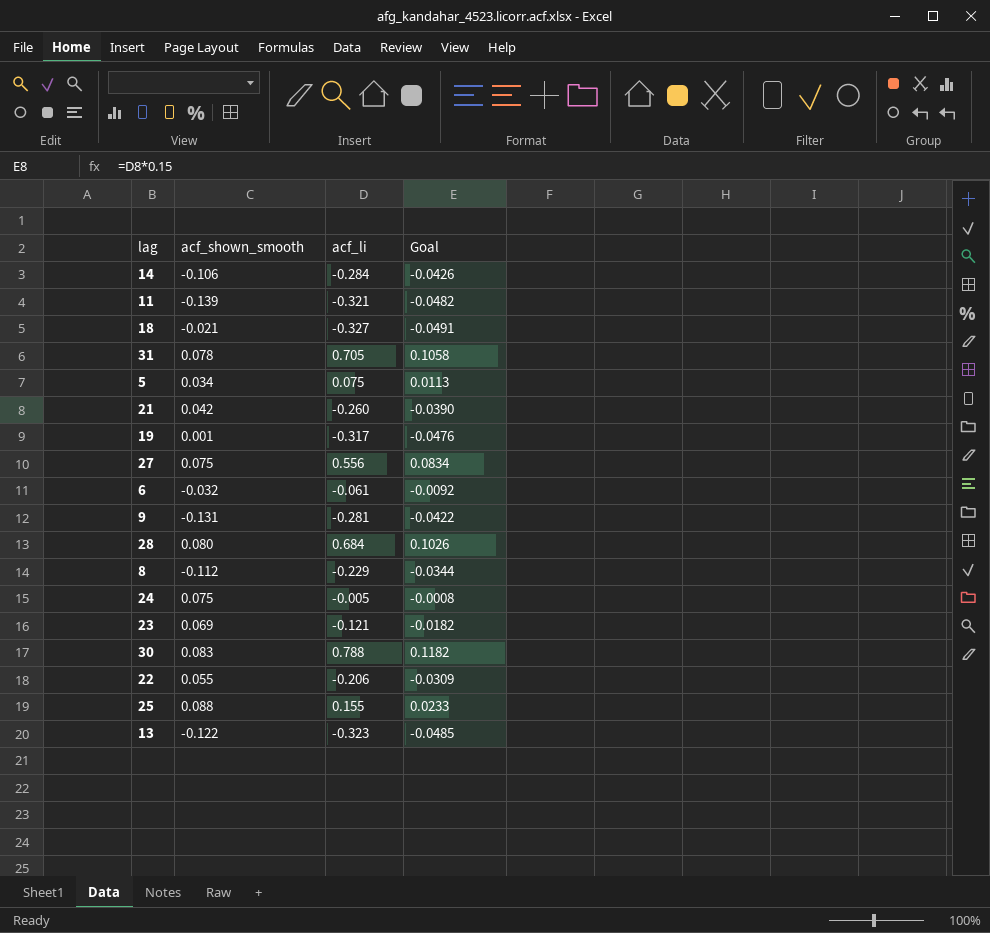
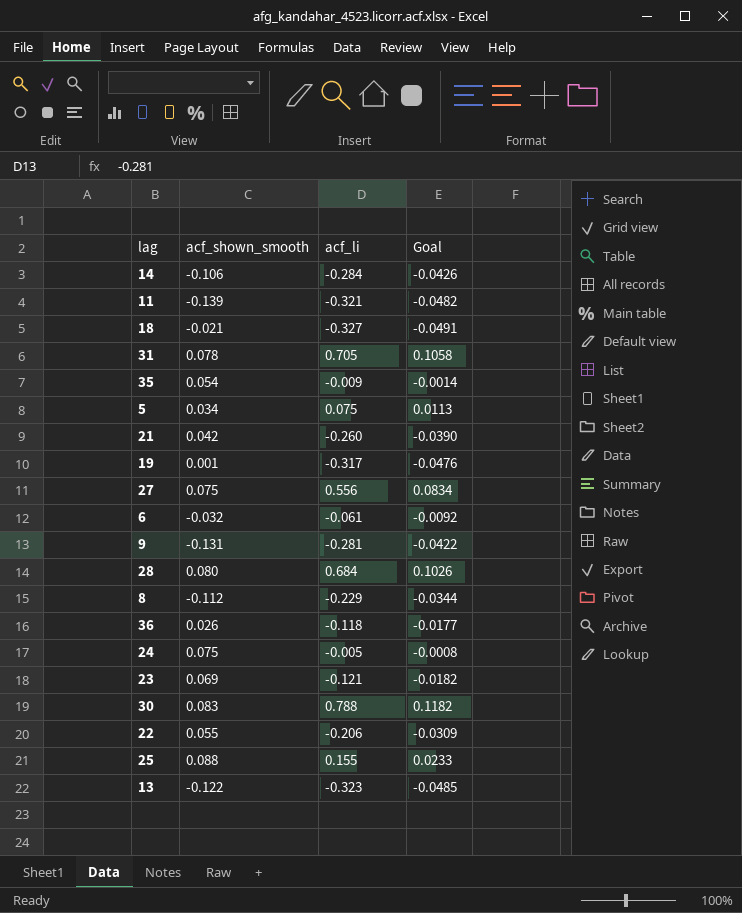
row 35: none -> 0.054 | -0.009 | -0.0014
row 36: none -> 0.026 | -0.118 | -0.0177

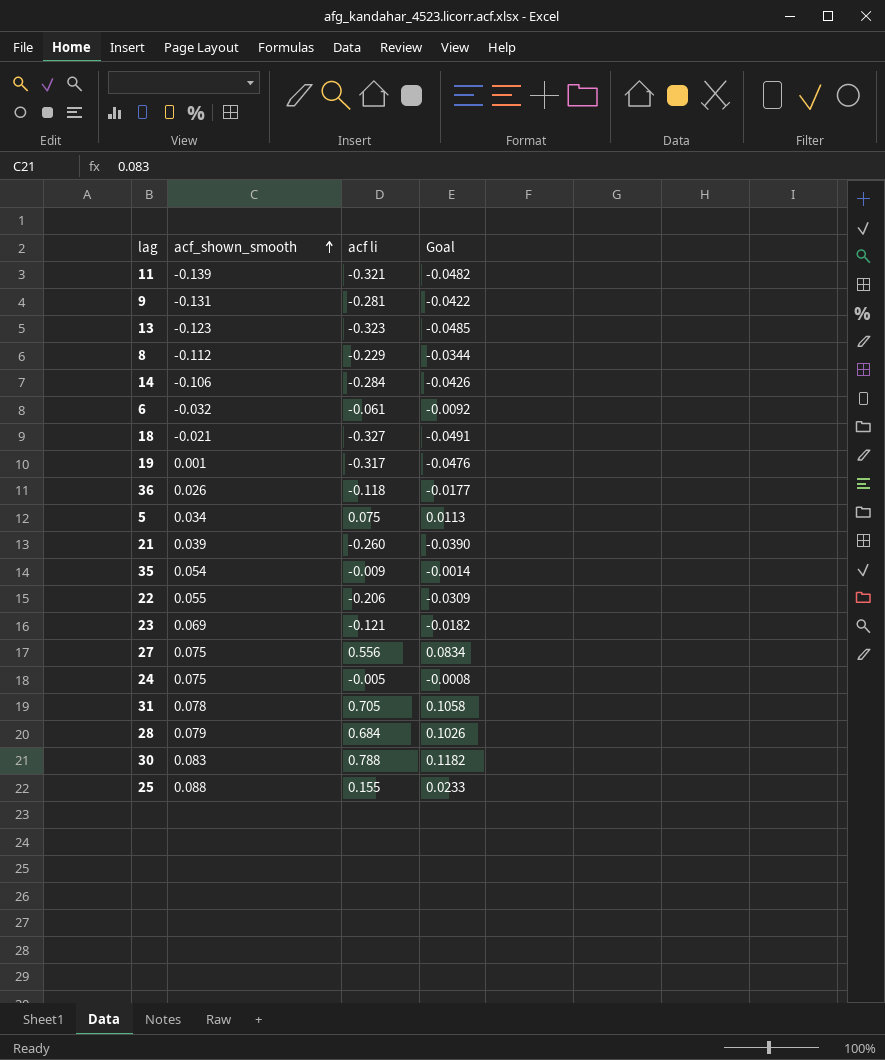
row order: none -> acf_shown_smooth ascending
column name: acf_li -> acf li
13 | acf_shown_smooth: -0.122 -> -0.123
21 | acf_shown_smooth: 0.042 -> 0.039
28 | acf_shown_smooth: 0.080 -> 0.079

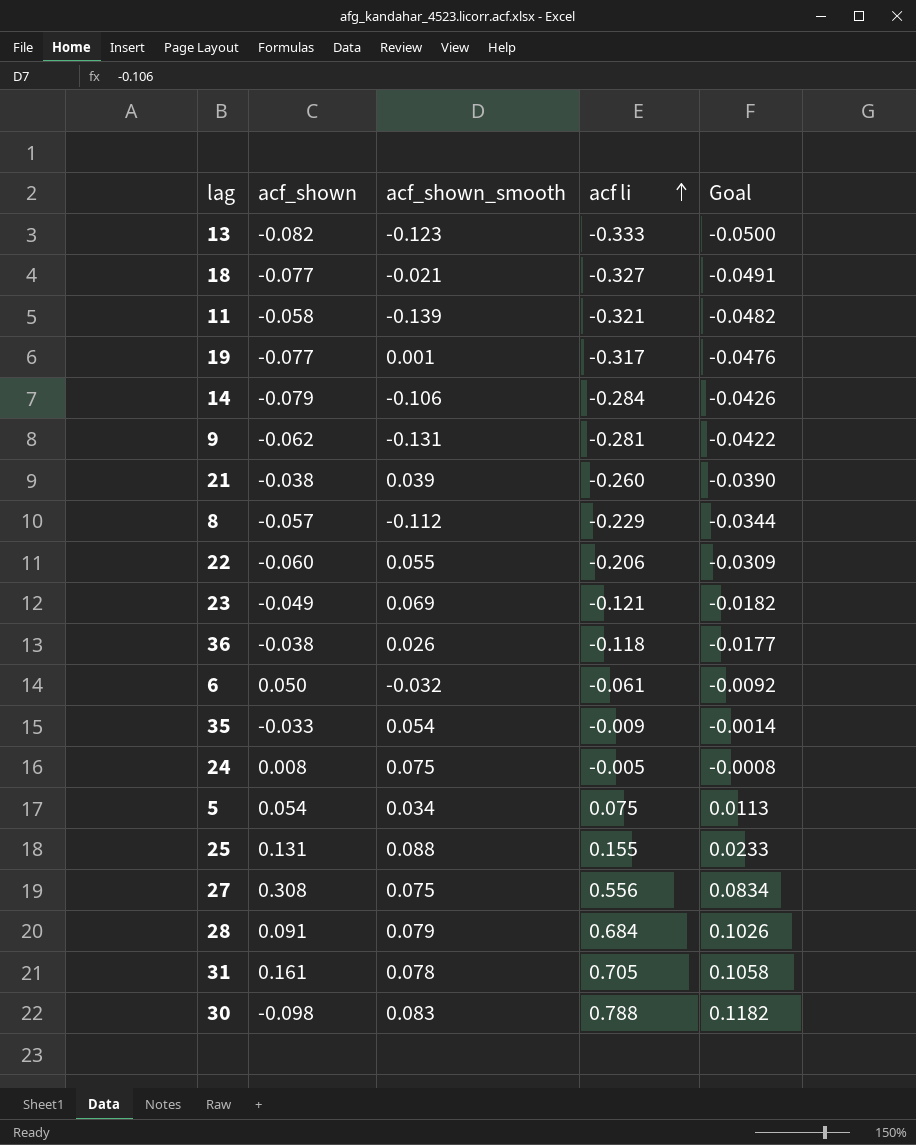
row order: acf_shown_smooth ascending -> acf li ascending
column acf_shown | position: none -> 2
13 | acf li: -0.323 -> -0.333
13 | Goal: -0.0485 -> -0.0500

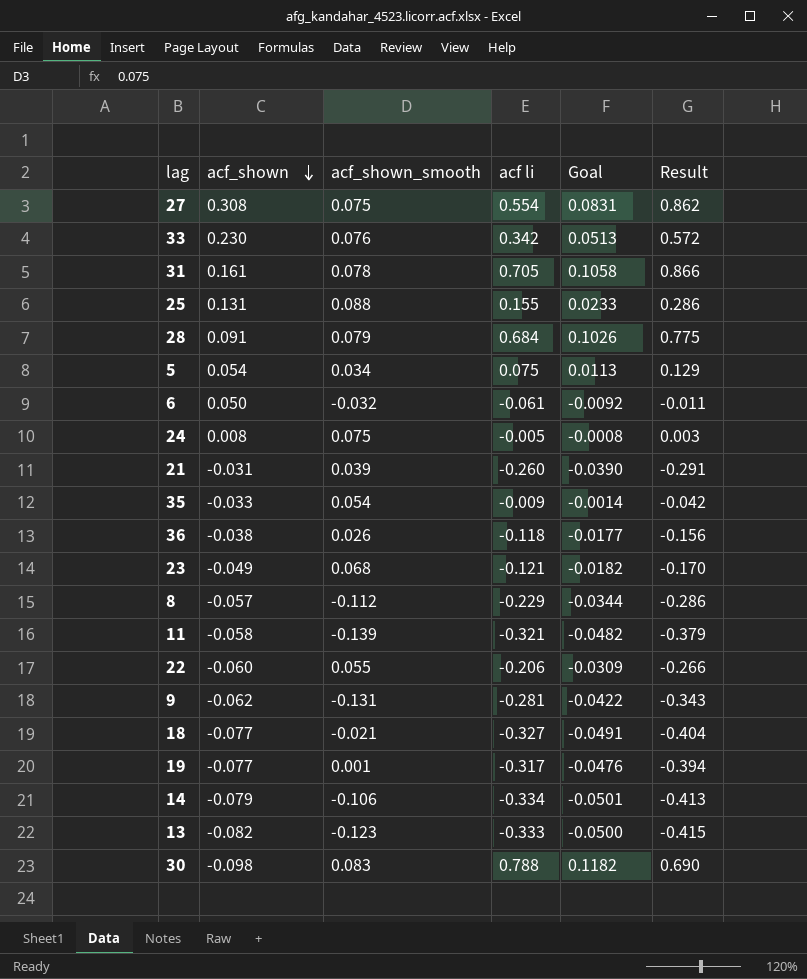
row order: acf li ascending -> acf_shown descending
column Result | formula: none -> [acf_shown] + [acf li]
27 | acf li: 0.556 -> 0.554
27 | Goal: 0.0834 -> 0.0831
row 33: none -> 0.230 | 0.076 | 0.342 | 0.0513 | 0.572
21 | acf_shown: -0.038 -> -0.031
23 | acf_shown_smooth: 0.069 -> 0.068
14 | acf li: -0.284 -> -0.334
14 | Goal: -0.0426 -> -0.0501

